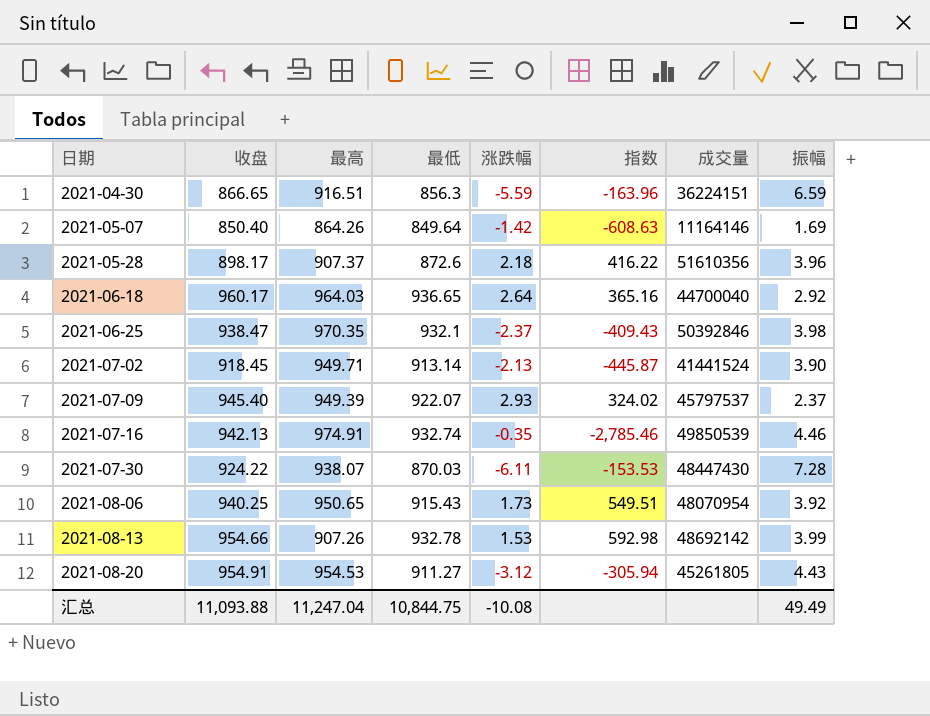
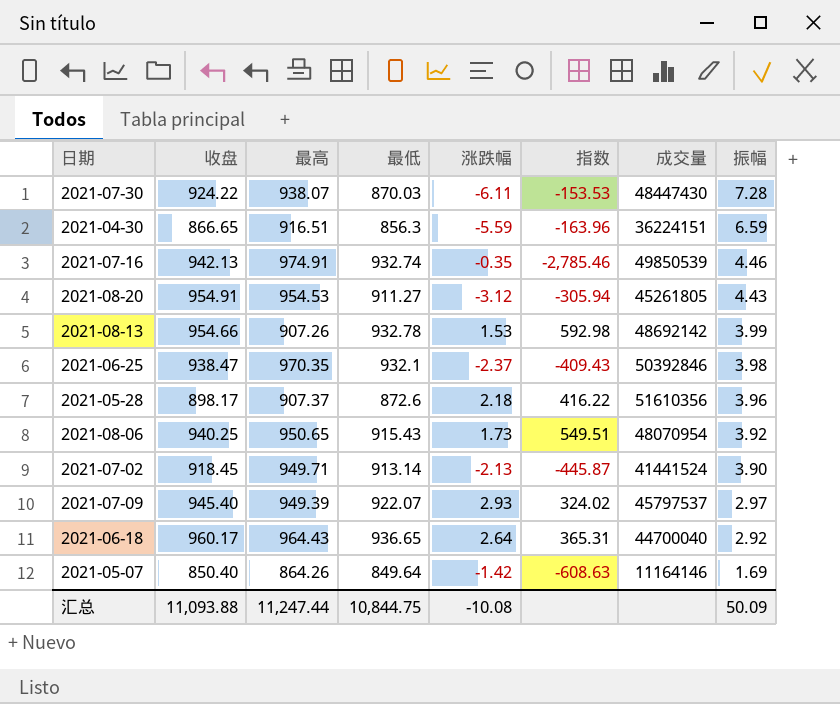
row order: 日期 ascending -> 振幅 descending
2021-07-09 | 振幅: 2.37 -> 2.97
2021-06-18 | 最高: 964.03 -> 964.43
2021-06-18 | 指数: 365.16 -> 365.31
汇总 | 最高: 11,247.04 -> 11,247.44
汇总 | 振幅: 49.49 -> 50.09

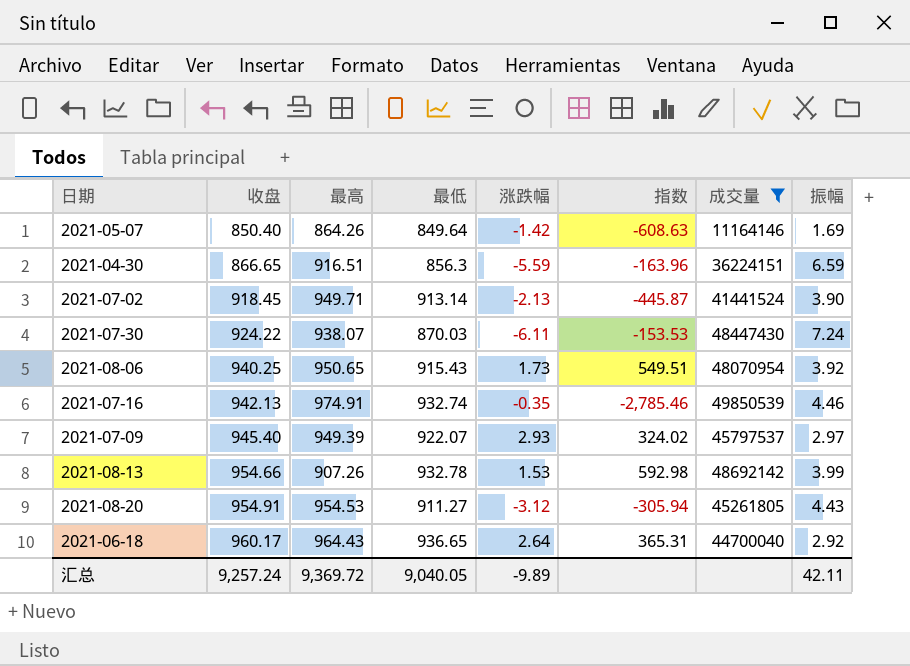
filter: none -> 成交量 <= 49850539
row order: 振幅 descending -> 收盘 ascending
2021-07-30 | 振幅: 7.28 -> 7.24
汇总 | 收盘: 11,093.88 -> 9,257.24
汇总 | 最高: 11,247.44 -> 9,369.72
汇总 | 最低: 10,844.75 -> 9,040.05
汇总 | 涨跌幅: -10.08 -> -9.89
汇总 | 振幅: 50.09 -> 42.11

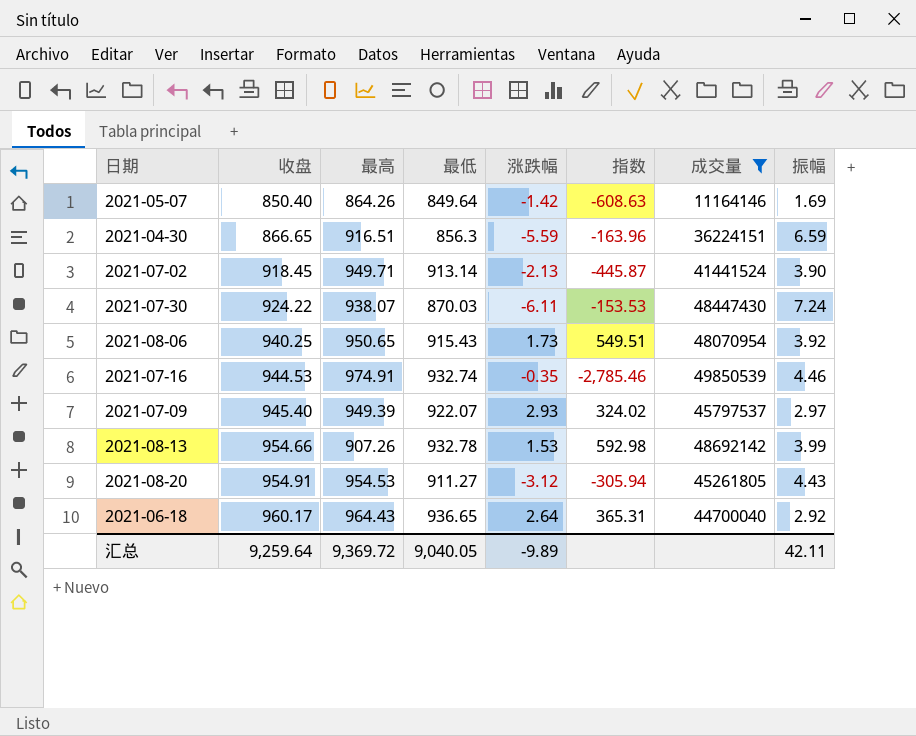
2021-07-16 | 收盘: 942.13 -> 944.53
汇总 | 收盘: 9,257.24 -> 9,259.64

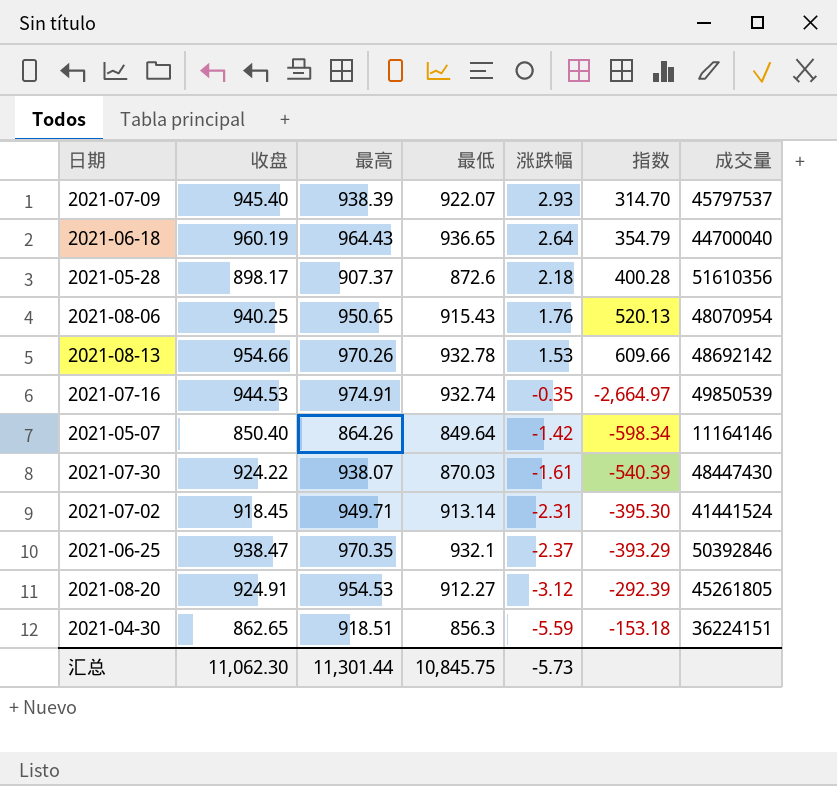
filter: 成交量 <= 49850539 -> none
row order: 收盘 ascending -> 涨跌幅 descending
column 振幅 | position: 8 -> none
column 指数 | formula: [最高] / [涨跌幅] -> [最低] / [涨跌幅]
2021-07-09 | 最高: 949.39 -> 938.39
2021-06-18 | 收盘: 960.17 -> 960.19
2021-08-06 | 涨跌幅: 1.73 -> 1.76
2021-08-13 | 最高: 907.26 -> 970.26
2021-07-30 | 涨跌幅: -6.11 -> -1.61
2021-07-02 | 涨跌幅: -2.13 -> -2.31
2021-08-20 | 收盘: 954.91 -> 924.91
2021-08-20 | 最低: 911.27 -> 912.27
2021-04-30 | 收盘: 866.65 -> 862.65
2021-04-30 | 最高: 916.51 -> 918.51
汇总 | 收盘: 9,259.64 -> 11,062.30
汇总 | 最高: 9,369.72 -> 11,301.44
汇总 | 最低: 9,040.05 -> 10,845.75
汇总 | 涨跌幅: -9.89 -> -5.73

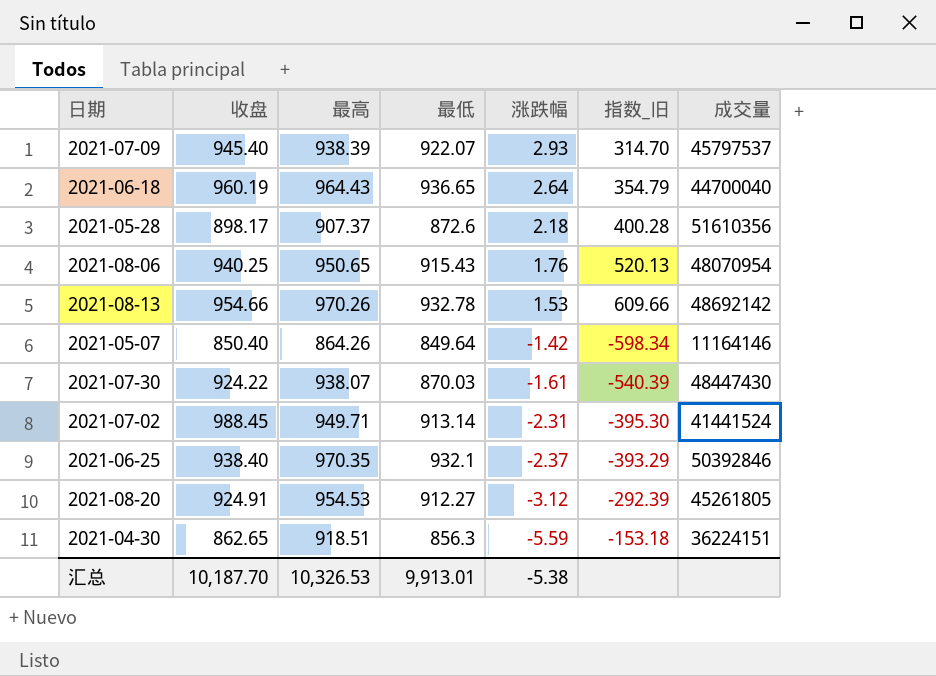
column name: 指数 -> 指数_旧
row 2021-07-16: 944.53 | 974.91 | 932.74 | -0.35 | -2,664.97 | 49850539 -> none
2021-07-02 | 收盘: 918.45 -> 988.45
2021-06-25 | 收盘: 938.47 -> 938.40
汇总 | 收盘: 11,062.30 -> 10,187.70
汇总 | 最高: 11,301.44 -> 10,326.53
汇总 | 最低: 10,845.75 -> 9,913.01
汇总 | 涨跌幅: -5.73 -> -5.38

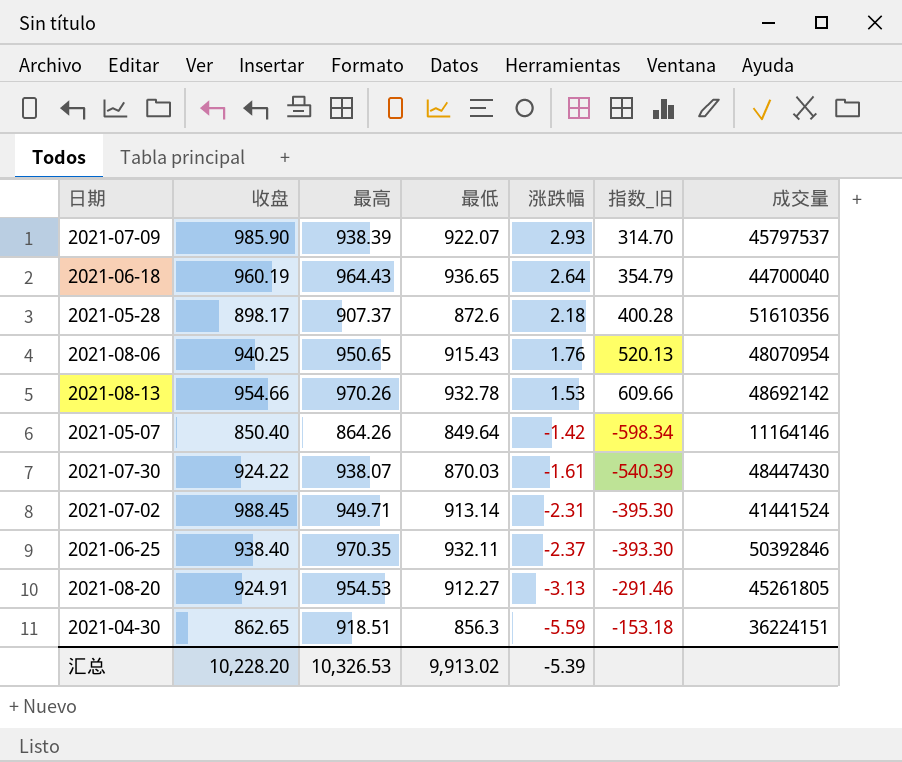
2021-07-09 | 收盘: 945.40 -> 985.90
2021-06-25 | 最低: 932.1 -> 932.11
2021-06-25 | 指数_旧: -393.29 -> -393.30
2021-08-20 | 涨跌幅: -3.12 -> -3.13
2021-08-20 | 指数_旧: -292.39 -> -291.46
汇总 | 收盘: 10,187.70 -> 10,228.20
汇总 | 最低: 9,913.01 -> 9,913.02
汇总 | 涨跌幅: -5.38 -> -5.39

